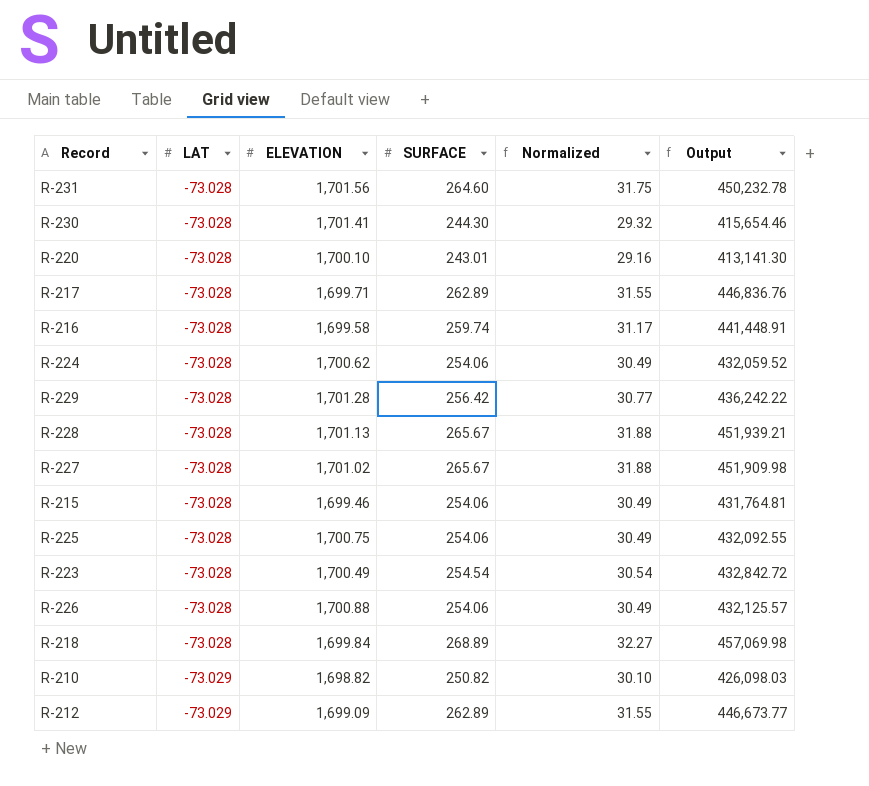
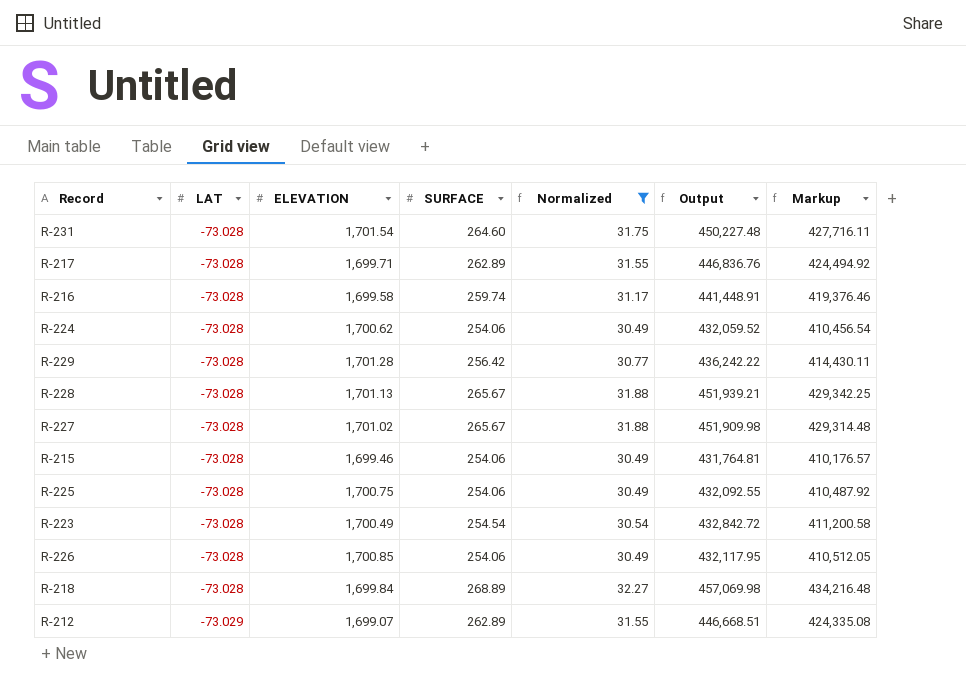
filter: none -> Normalized >= 30.49
column Markup | formula: none -> [Output] * 0.95
R-231 | ELEVATION: 1,701.56 -> 1,701.54
R-231 | Output: 450,232.78 -> 450,227.48
R-226 | ELEVATION: 1,700.88 -> 1,700.85
R-226 | Output: 432,125.57 -> 432,117.95
R-212 | ELEVATION: 1,699.09 -> 1,699.07
R-212 | Output: 446,673.77 -> 446,668.51

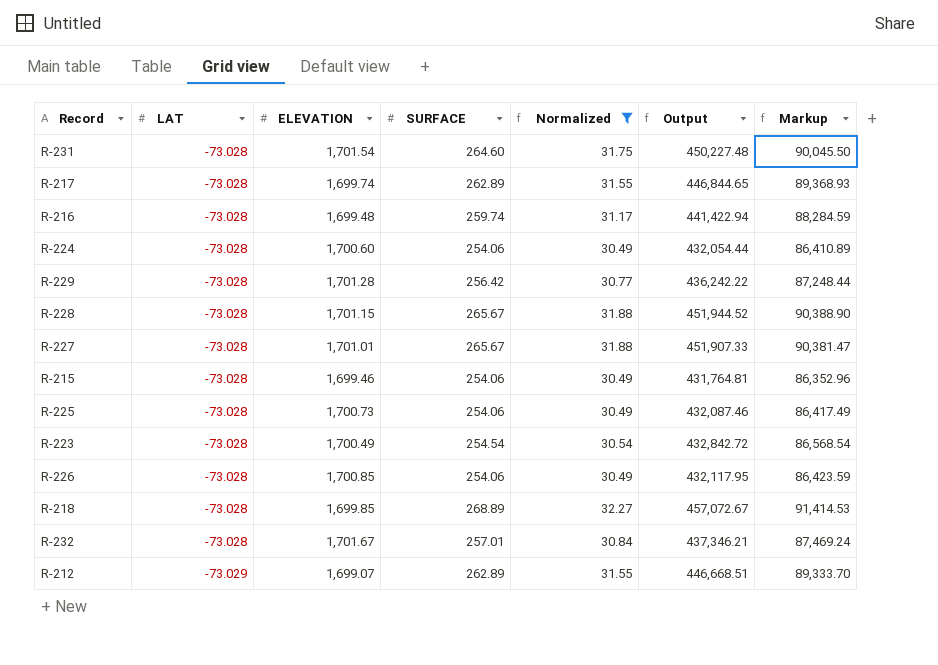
column Markup | formula: [Output] * 0.95 -> [Output] * 0.2
R-217 | ELEVATION: 1,699.71 -> 1,699.74
R-217 | Output: 446,836.76 -> 446,844.65
R-216 | ELEVATION: 1,699.58 -> 1,699.48
R-216 | Output: 441,448.91 -> 441,422.94
R-224 | ELEVATION: 1,700.62 -> 1,700.60
R-224 | Output: 432,059.52 -> 432,054.44
R-228 | ELEVATION: 1,701.13 -> 1,701.15
R-228 | Output: 451,939.21 -> 451,944.52
R-227 | ELEVATION: 1,701.02 -> 1,701.01
R-227 | Output: 451,909.98 -> 451,907.33
R-225 | ELEVATION: 1,700.75 -> 1,700.73
R-225 | Output: 432,092.55 -> 432,087.46
R-218 | ELEVATION: 1,699.84 -> 1,699.85
R-218 | Output: 457,069.98 -> 457,072.67
row R-232: none -> -73.028 | 1,701.67 | 257.01 | 30.84 | 437,346.21 | 87,469.24

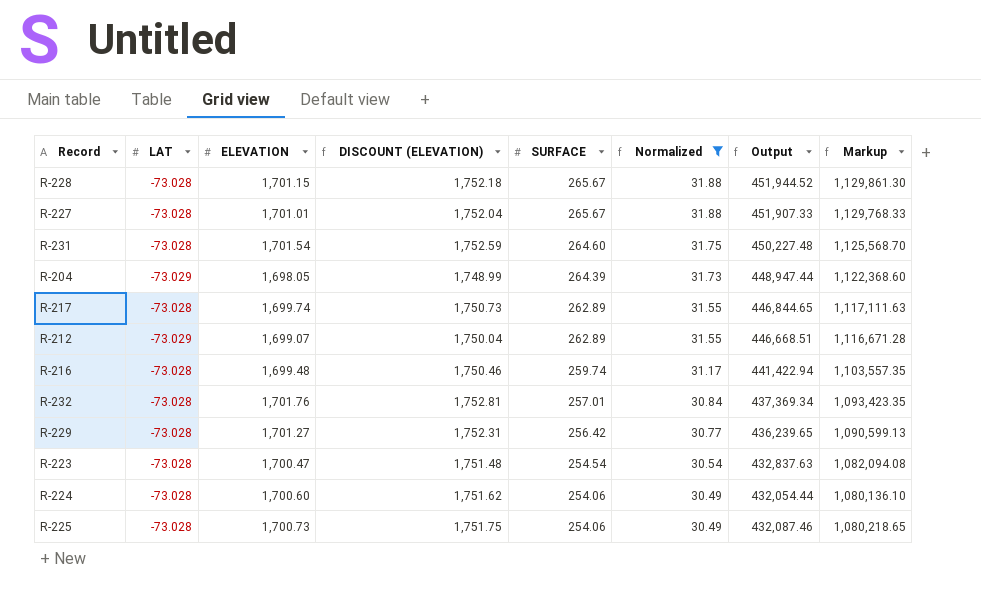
row order: LAT descending -> SURFACE descending
column DISCOUNT (ELEVATION) | formula: none -> [ELEVATION] * 1.03
column Markup | formula: [Output] * 0.2 -> [Output] * 2.5
row R-215: -73.028 | 1,699.46 | 254.06 | 30.49 | 431,764.81 | 86,352.96 -> none
row R-226: -73.028 | 1,700.85 | 254.06 | 30.49 | 432,117.95 | 86,423.59 -> none
row R-218: -73.028 | 1,699.85 | 268.89 | 32.27 | 457,072.67 | 91,414.53 -> none
row R-204: none -> -73.029 | 1,698.05 | 1,748.99 | 264.39 | 31.73 | 448,947.44 | 1,122,368.60
R-232 | ELEVATION: 1,701.67 -> 1,701.76
R-232 | Output: 437,346.21 -> 437,369.34
R-229 | ELEVATION: 1,701.28 -> 1,701.27
R-229 | Output: 436,242.22 -> 436,239.65
R-223 | ELEVATION: 1,700.49 -> 1,700.47
R-223 | Output: 432,842.72 -> 432,837.63

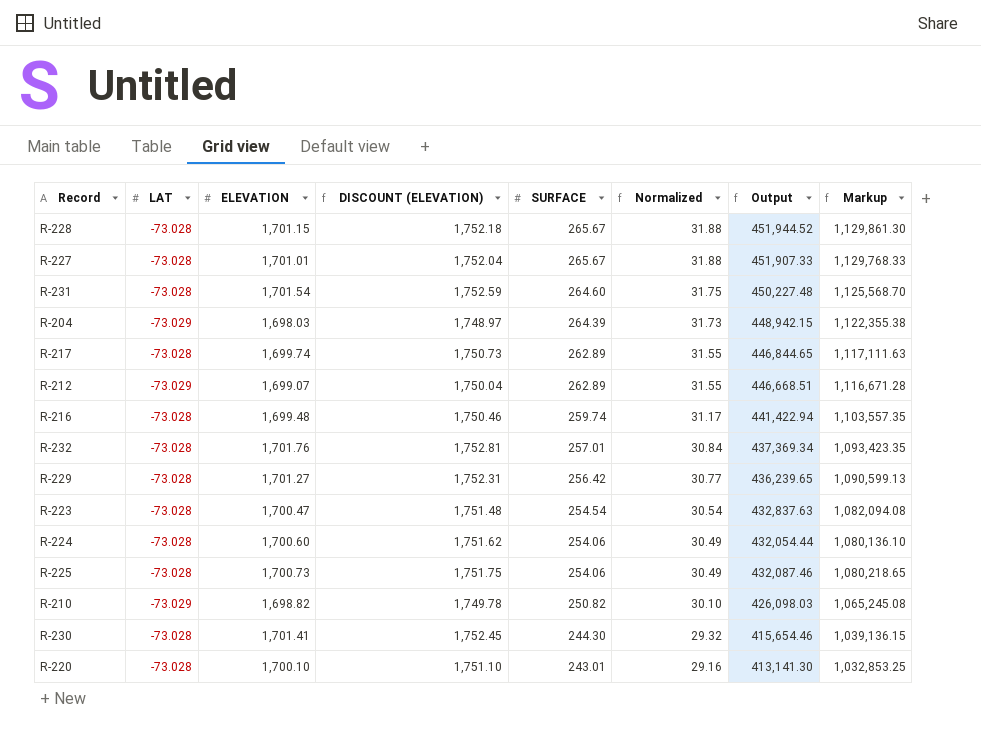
filter: Normalized >= 30.49 -> none
R-204 | ELEVATION: 1,698.05 -> 1,698.03
R-204 | DISCOUNT (ELEVATION): 1,748.99 -> 1,748.97
R-204 | Output: 448,947.44 -> 448,942.15
R-204 | Markup: 1,122,368.60 -> 1,122,355.38

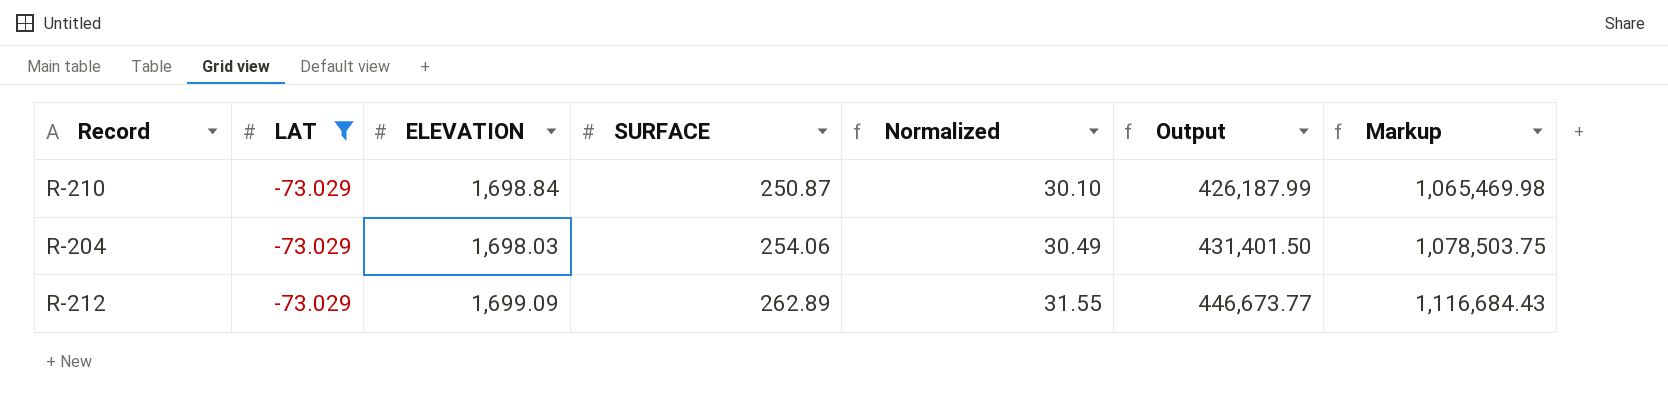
filter: none -> LAT = -73.029
row order: SURFACE descending -> SURFACE ascending
column DISCOUNT (ELEVATION) | formula: [ELEVATION] * 1.03 -> none
R-210 | ELEVATION: 1,698.82 -> 1,698.84
R-210 | SURFACE: 250.82 -> 250.87
R-210 | Output: 426,098.03 -> 426,187.99
R-210 | Markup: 1,065,245.08 -> 1,065,469.98
R-204 | SURFACE: 264.39 -> 254.06
R-204 | Normalized: 31.73 -> 30.49
R-204 | Output: 448,942.15 -> 431,401.50
R-204 | Markup: 1,122,355.38 -> 1,078,503.75
R-212 | ELEVATION: 1,699.07 -> 1,699.09
R-212 | Output: 446,668.51 -> 446,673.77
R-212 | Markup: 1,116,671.28 -> 1,116,684.43

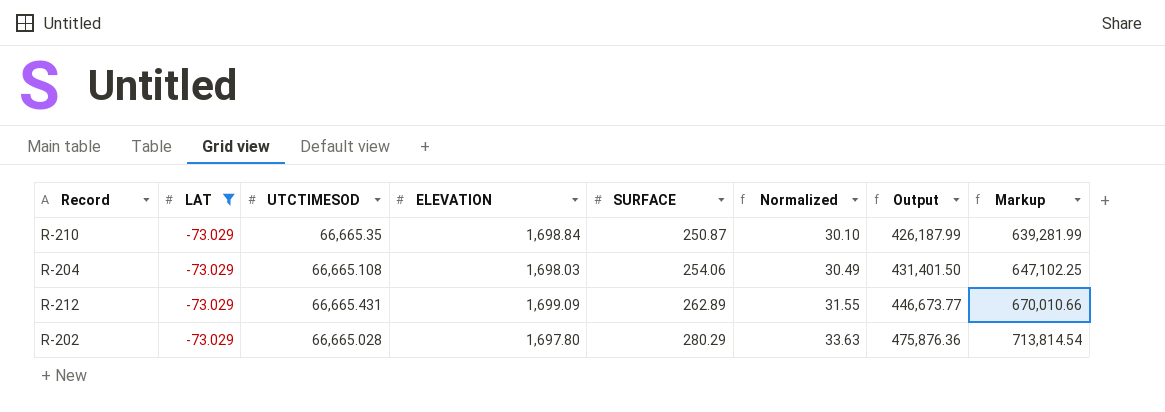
column UTCTIMESOD | position: none -> 3
column Markup | formula: [Output] * 2.5 -> [Output] * 1.5
row R-202: none -> -73.029 | 66,665.028 | 1,697.80 | 280.29 | 33.63 | 475,876.36 | 713,814.54

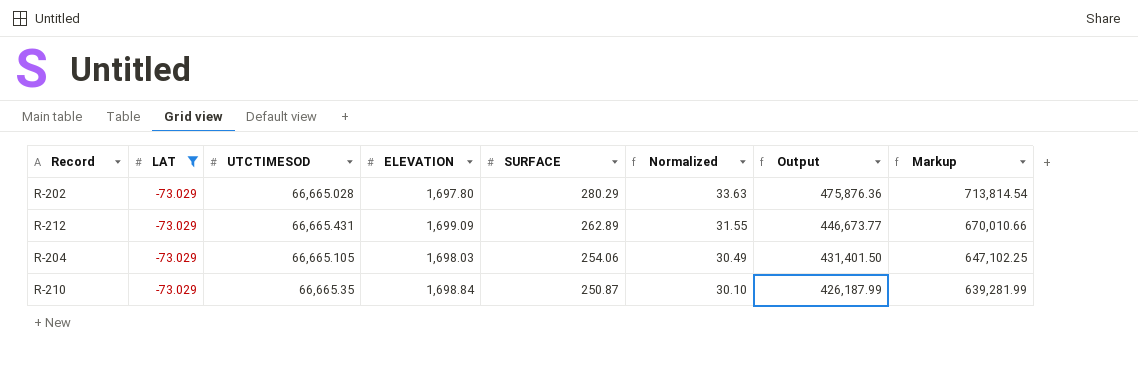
row order: SURFACE ascending -> SURFACE descending
R-204 | UTCTIMESOD: 66,665.108 -> 66,665.105

